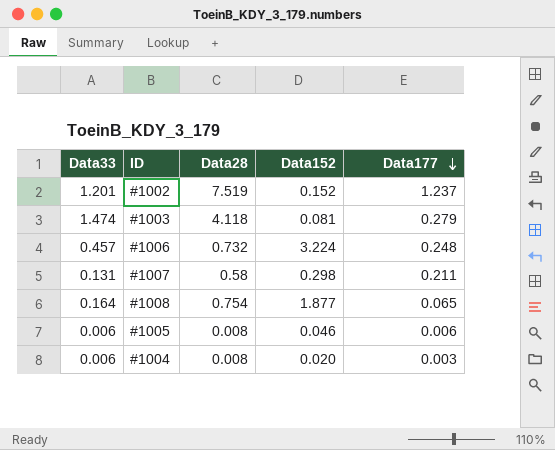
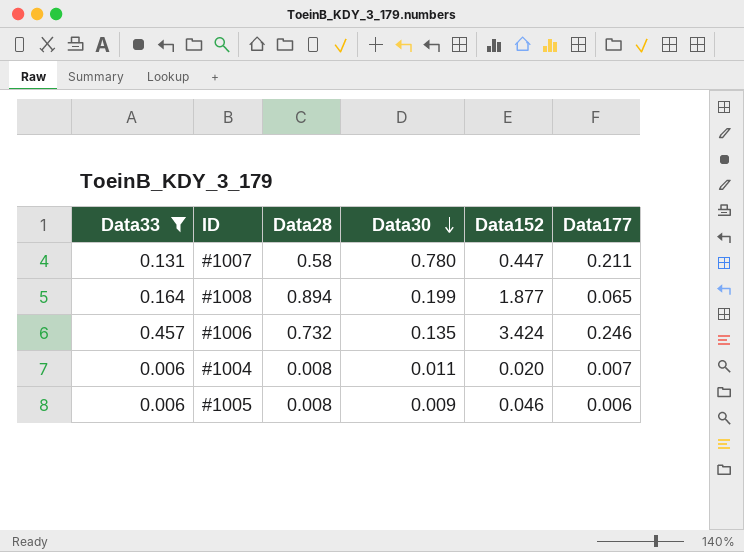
filter: none -> Data33 <= 0.457
row order: Data177 descending -> Data30 descending
column Data30 | position: none -> 4
#1007 | Data152: 0.298 -> 0.447
#1008 | Data28: 0.754 -> 0.894
#1006 | Data152: 3.224 -> 3.424
#1006 | Data177: 0.248 -> 0.246
#1004 | Data177: 0.003 -> 0.007

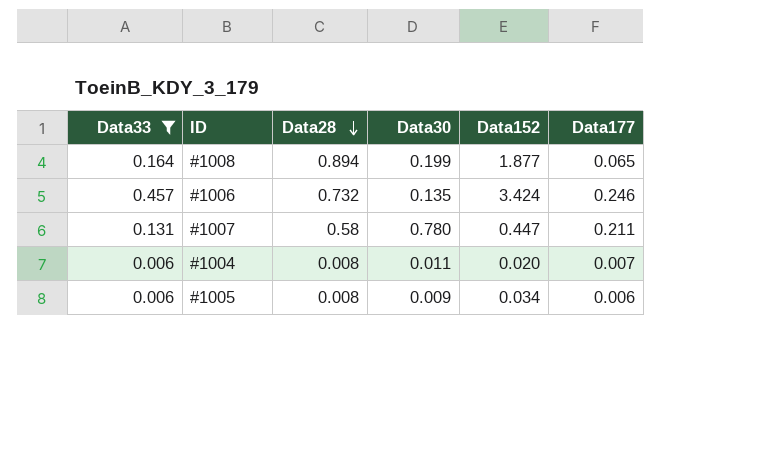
row order: Data30 descending -> Data28 descending
#1005 | Data152: 0.046 -> 0.034

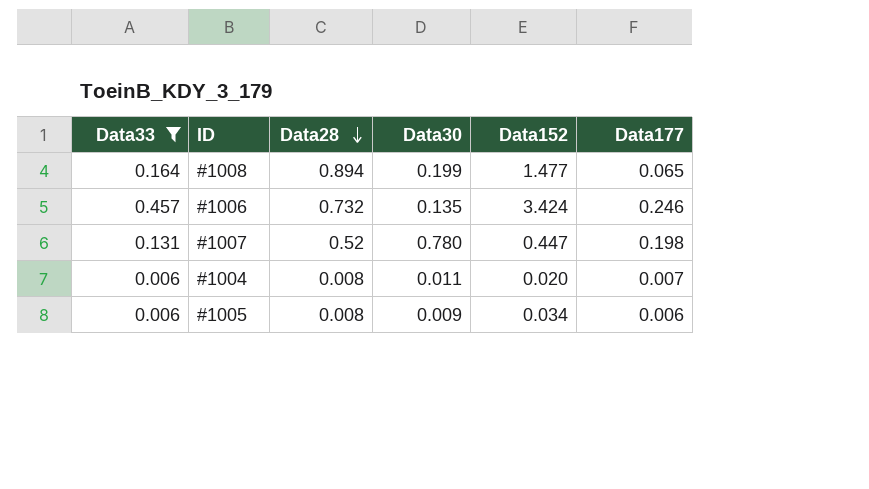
#1008 | Data152: 1.877 -> 1.477
#1007 | Data28: 0.58 -> 0.52
#1007 | Data177: 0.211 -> 0.198

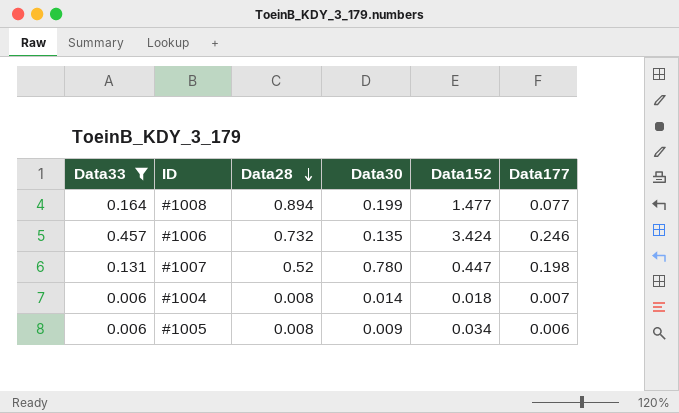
#1008 | Data177: 0.065 -> 0.077
#1004 | Data30: 0.011 -> 0.014
#1004 | Data152: 0.020 -> 0.018

